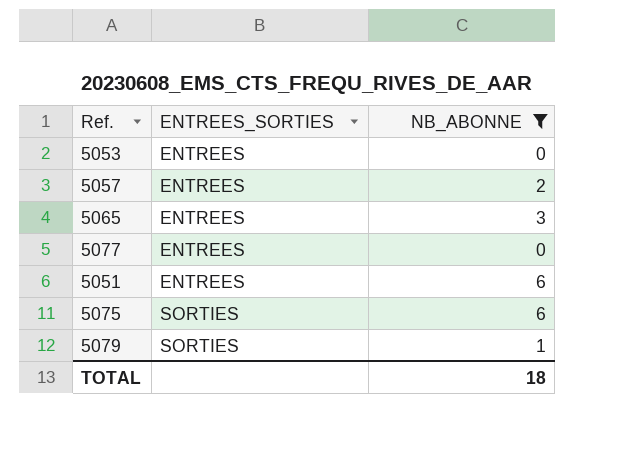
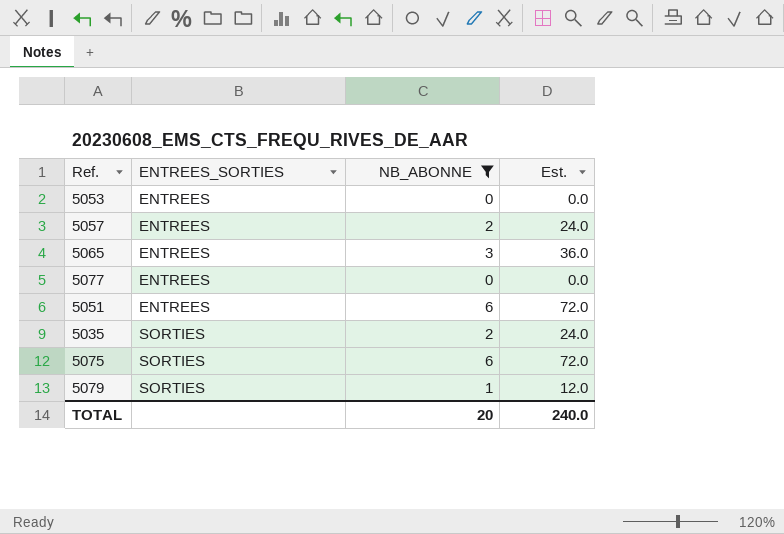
column Est. | formula: none -> [NB_ABONNE] * 12
row 5035: none -> SORTIES | 2 | 24.0
TOTAL | NB_ABONNE: 18 -> 20

